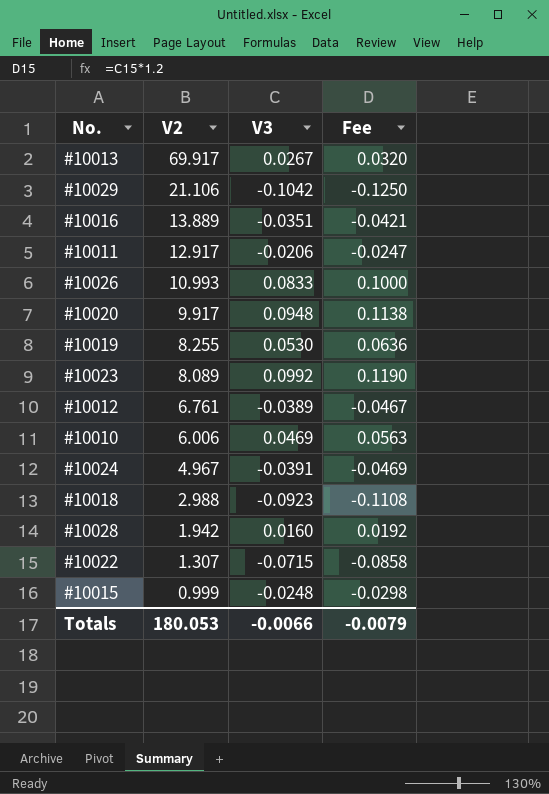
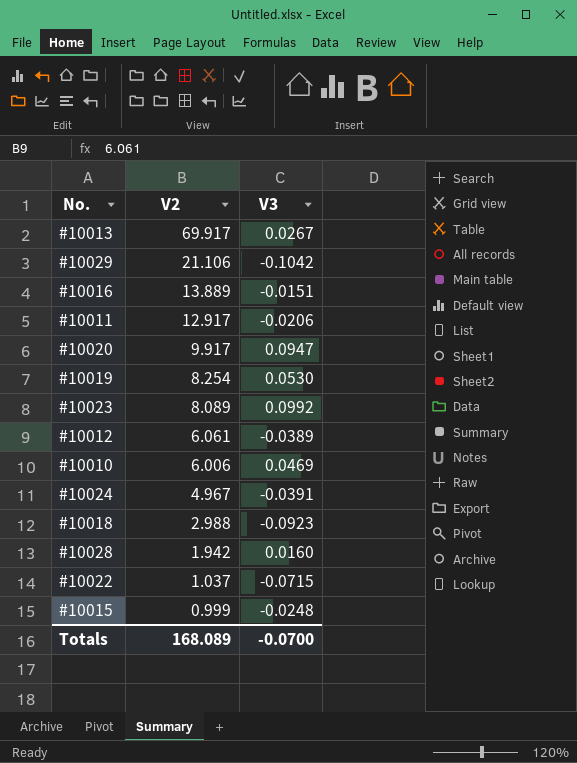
column Fee | formula: [V3] * 1.2 -> none
row #10026: 10.993 | 0.0833 | 0.1000 -> none
#10016 | V3: -0.0351 -> -0.0151
#10020 | V3: 0.0948 -> 0.0947
#10019 | V2: 8.255 -> 8.254
#10012 | V2: 6.761 -> 6.061
#10022 | V2: 1.307 -> 1.037
Totals | V2: 180.053 -> 168.089
Totals | V3: -0.0066 -> -0.0700

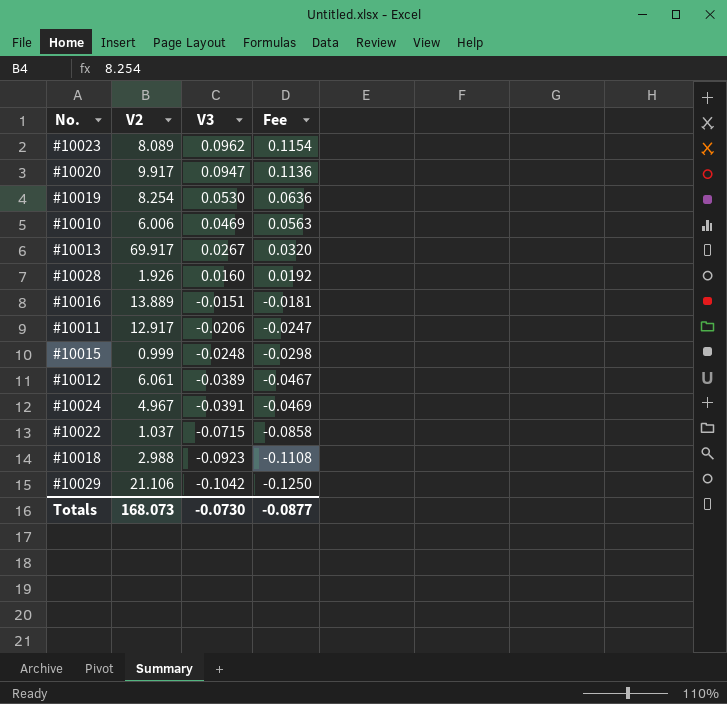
row order: V2 descending -> V3 descending
column Fee | formula: none -> [V3] * 1.2
#10023 | V3: 0.0992 -> 0.0962
#10028 | V2: 1.942 -> 1.926
Totals | V2: 168.089 -> 168.073
Totals | V3: -0.0700 -> -0.0730

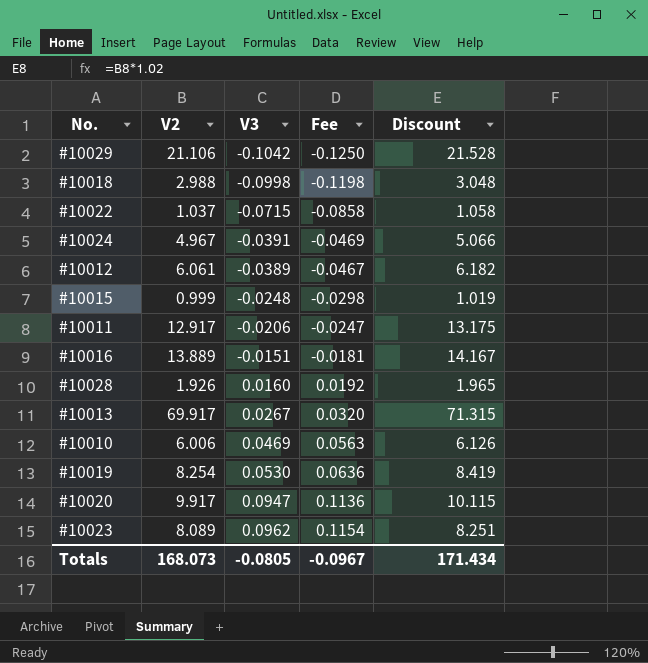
row order: V3 descending -> V3 ascending
column Discount | formula: none -> [V2] * 1.02
#10018 | V3: -0.0923 -> -0.0998
#10018 | Fee: -0.1108 -> -0.1198
Totals | V3: -0.0730 -> -0.0805
Totals | Fee: -0.0877 -> -0.0967

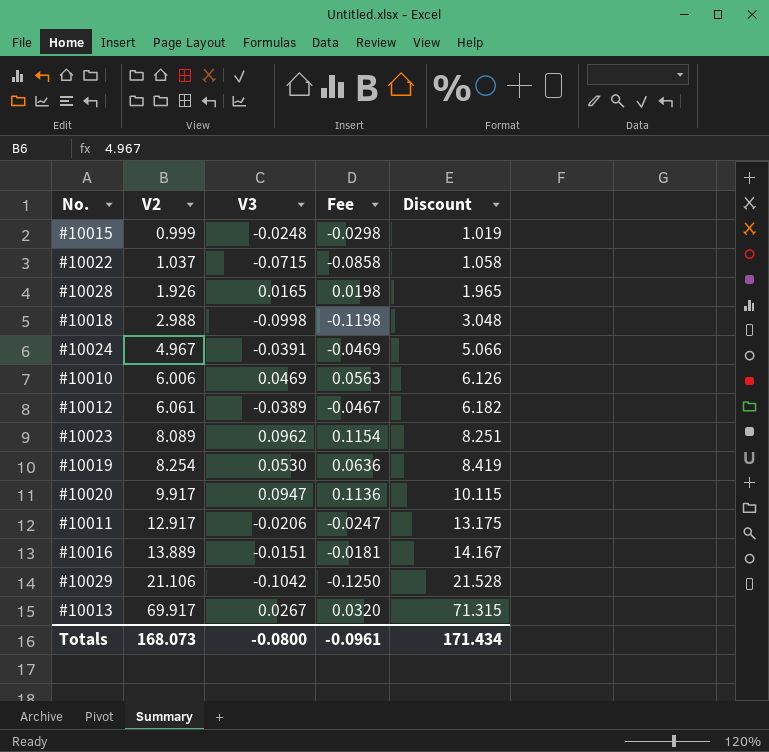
row order: V3 ascending -> V2 ascending
#10028 | V3: 0.0160 -> 0.0165
#10028 | Fee: 0.0192 -> 0.0198
Totals | V3: -0.0805 -> -0.0800
Totals | Fee: -0.0967 -> -0.0961

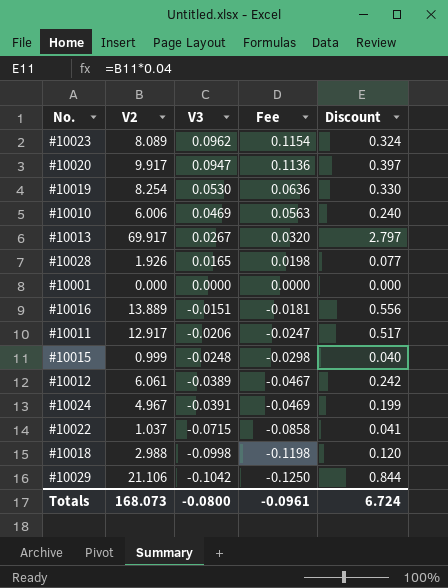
row order: V2 ascending -> V3 descending
column Discount | formula: [V2] * 1.02 -> [V2] * 0.04
row #10001: none -> 0.000 | 0.0000 | 0.0000 | 0.000
Totals | Discount: 171.434 -> 6.724

